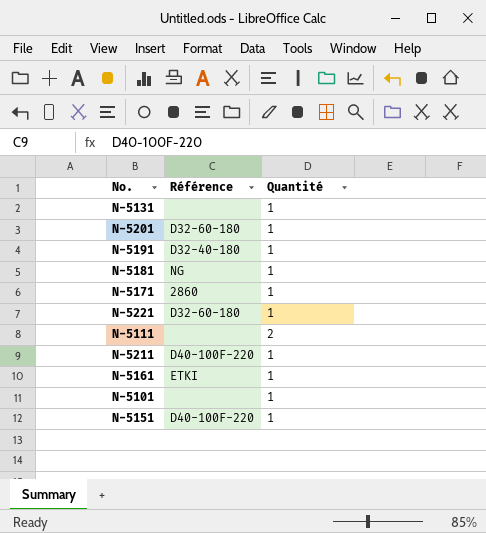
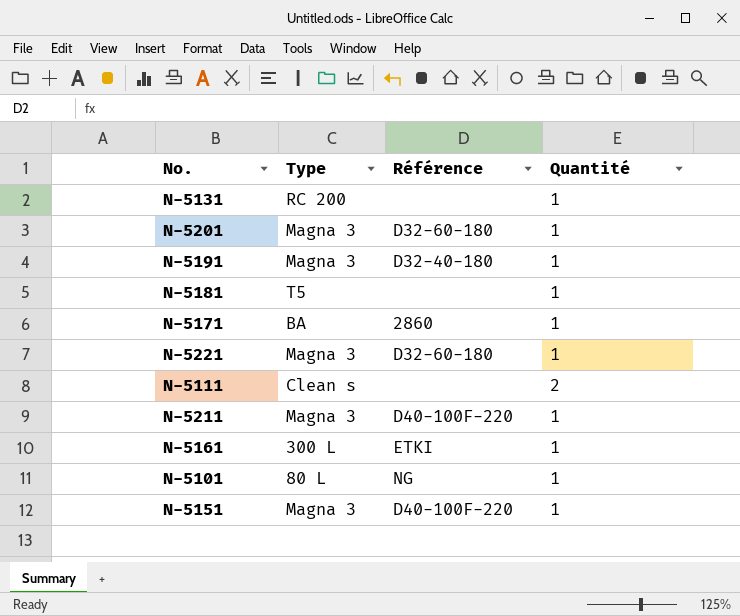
column Type | position: none -> 2
N-5181 | Référence: NG -> none
N-5101 | Référence: none -> NG

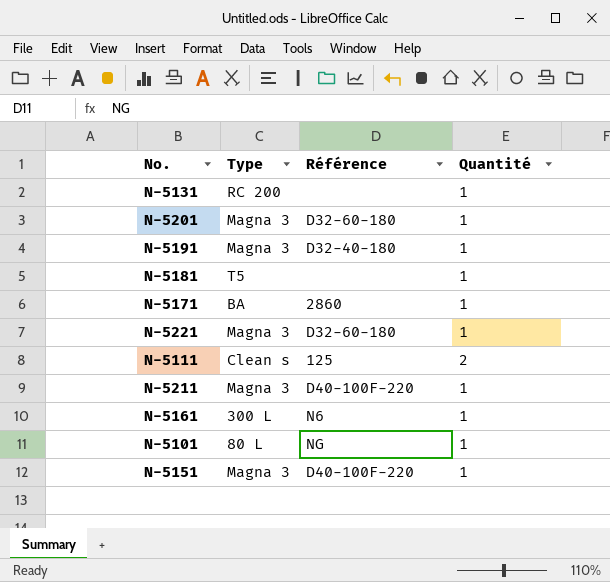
N-5111 | Référence: none -> 125
N-5161 | Référence: ETKI -> N6

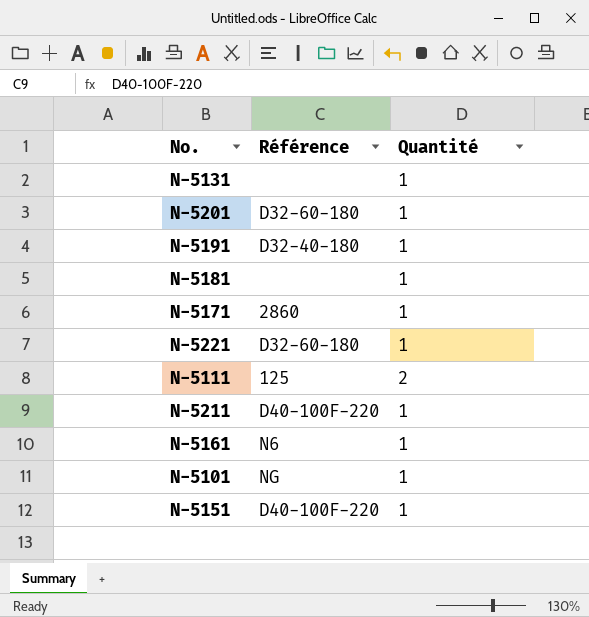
column Type | position: 2 -> none

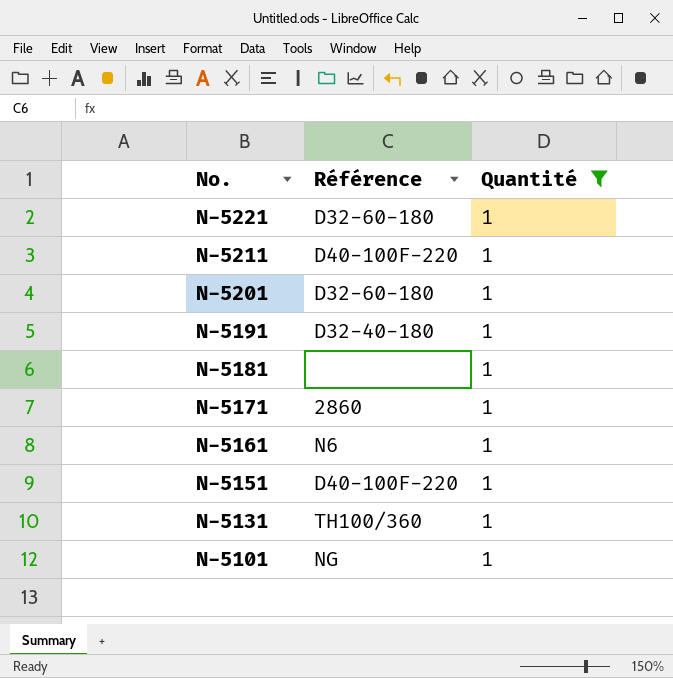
filter: none -> Quantité = 1
row order: none -> No. descending
N-5131 | Référence: none -> TH100/360

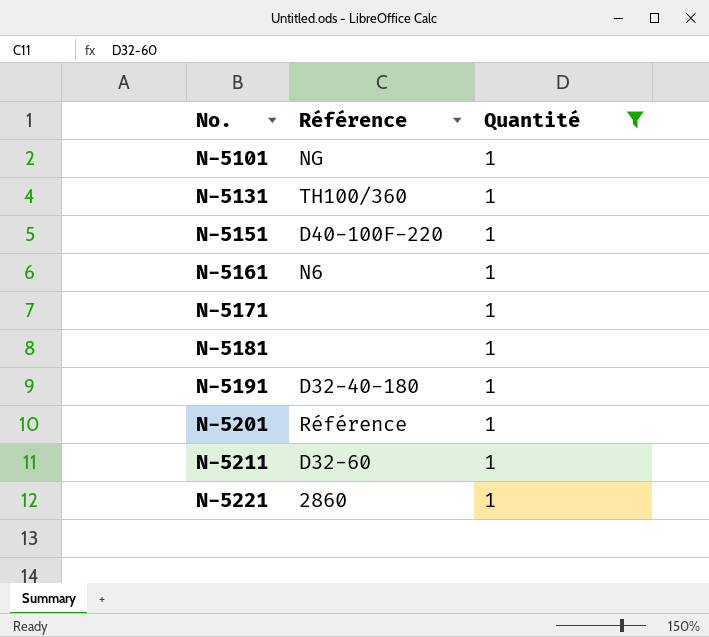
row order: No. descending -> No. ascending
N-5171 | Référence: 2860 -> none
N-5201 | Référence: D32-60-180 -> Référence
N-5211 | Référence: D40-100F-220 -> D32-60
N-5221 | Référence: D32-60-180 -> 2860

